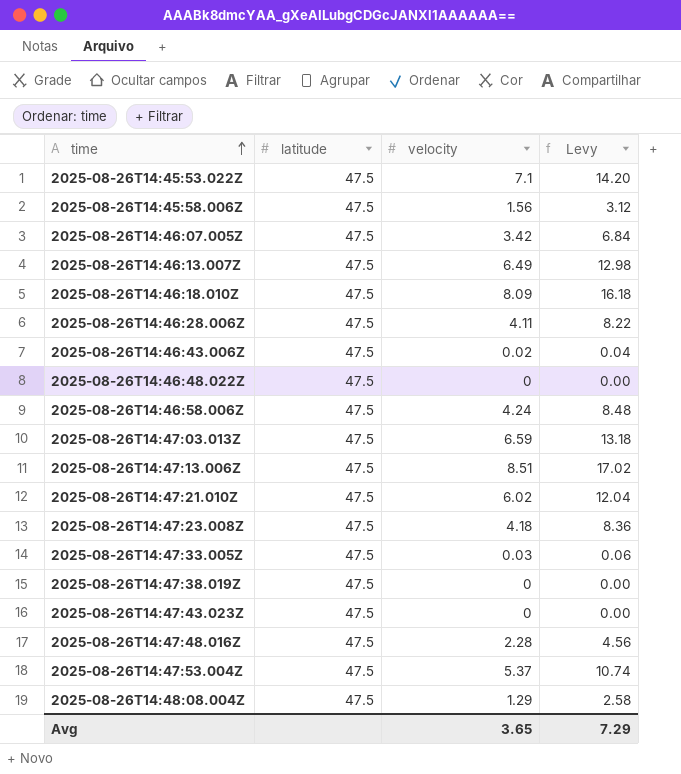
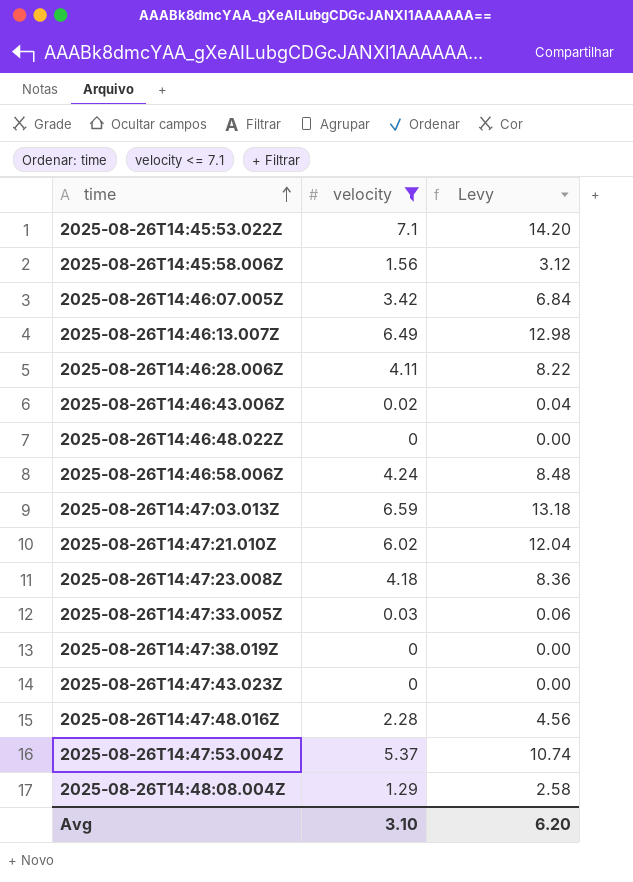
filter: none -> velocity <= 7.1
column latitude | position: 2 -> none
Avg | velocity: 3.65 -> 3.10
Avg | Levy: 7.29 -> 6.20

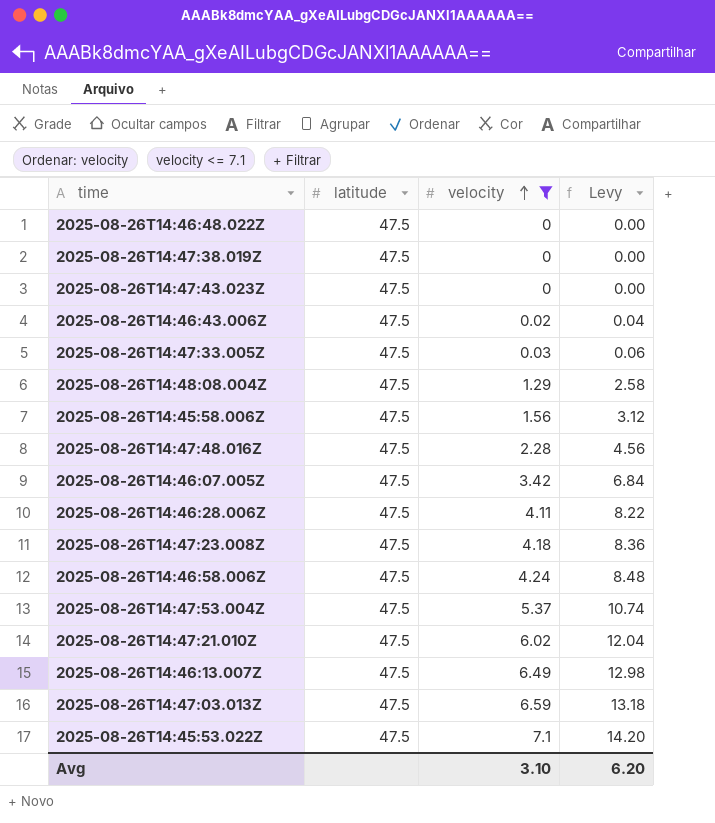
row order: time ascending -> velocity ascending
column latitude | position: none -> 2

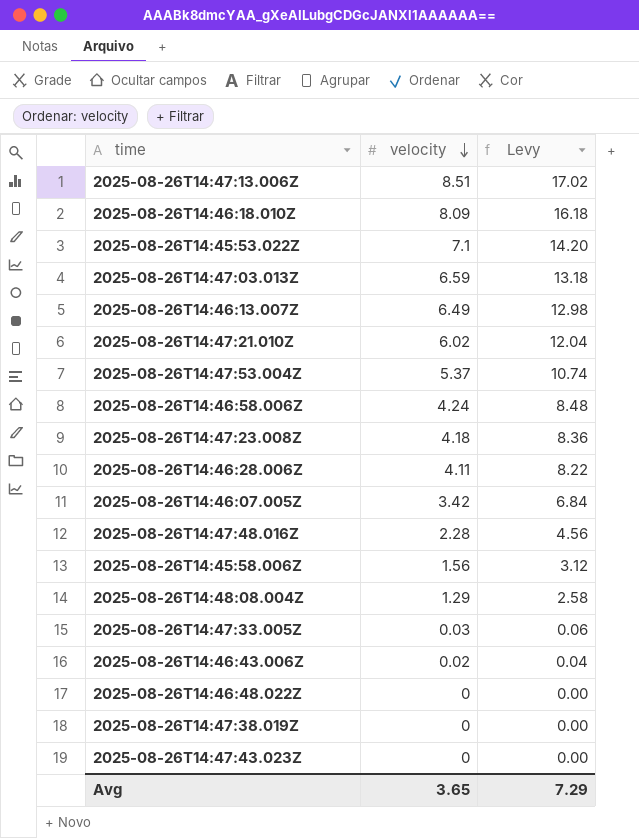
filter: velocity <= 7.1 -> none
row order: velocity ascending -> velocity descending
column latitude | position: 2 -> none
Avg | velocity: 3.10 -> 3.65
Avg | Levy: 6.20 -> 7.29

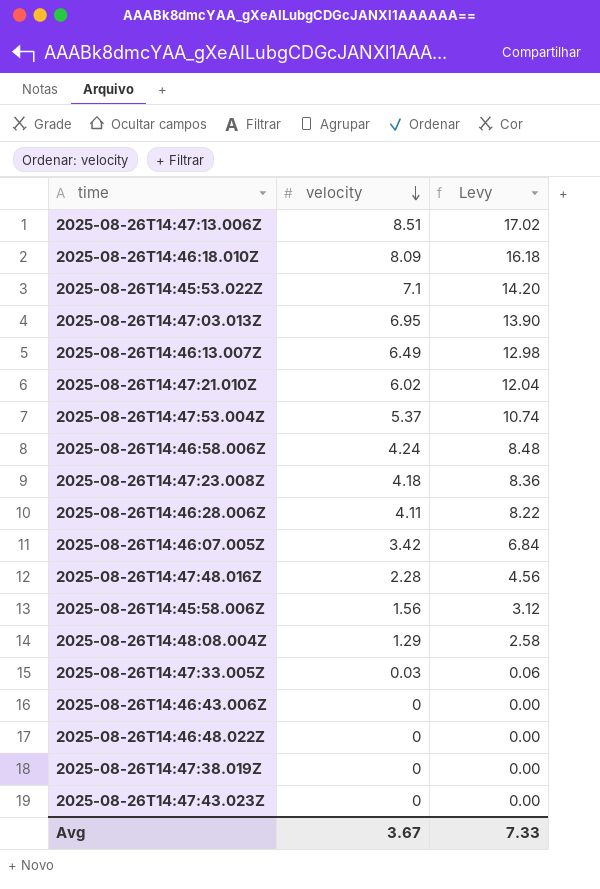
2025-08-26T14:47:03.013Z | velocity: 6.59 -> 6.95
2025-08-26T14:47:03.013Z | Levy: 13.18 -> 13.90
2025-08-26T14:46:43.006Z | velocity: 0.02 -> 0
2025-08-26T14:46:43.006Z | Levy: 0.04 -> 0.00
Avg | velocity: 3.65 -> 3.67
Avg | Levy: 7.29 -> 7.33

